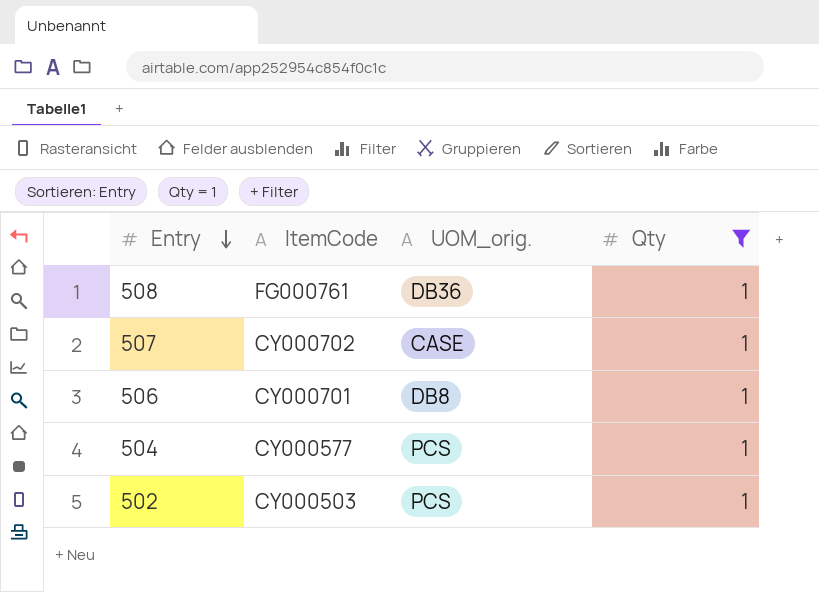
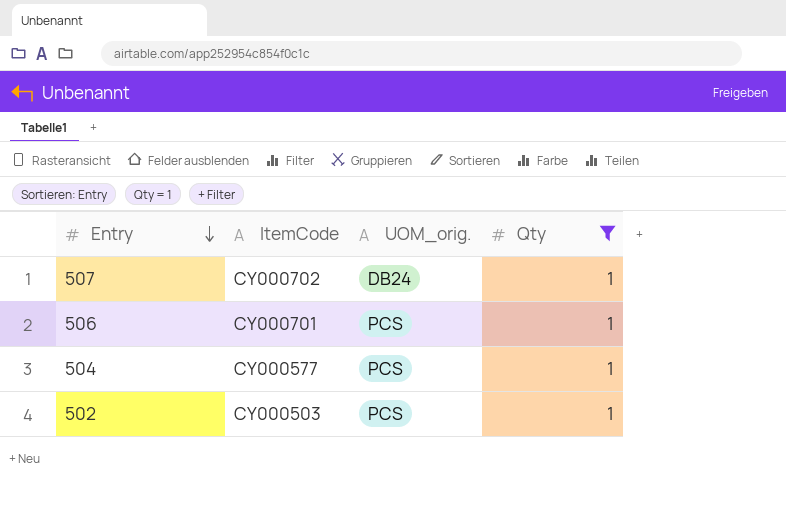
row 508: FG000761 | DB36 | 1 -> none
507 | UOM_orig.: CASE -> DB24
506 | UOM_orig.: DB8 -> PCS

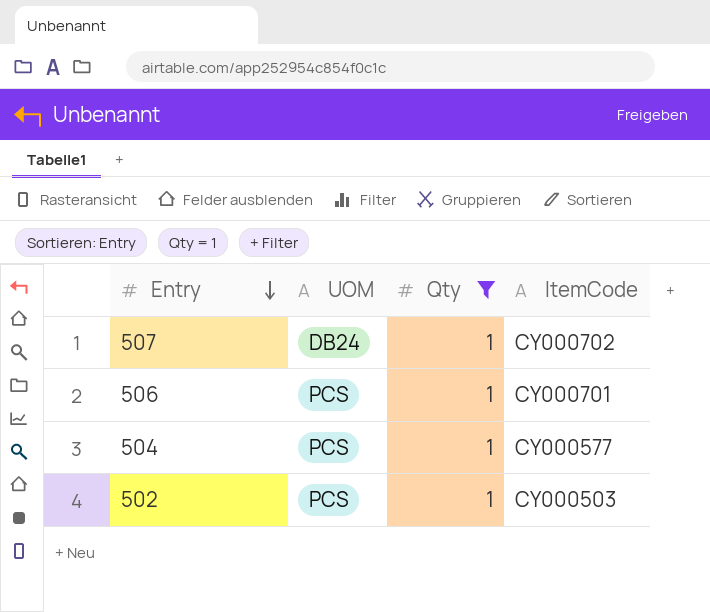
column name: UOM_orig. -> UOM
column ItemCode | position: 2 -> 4

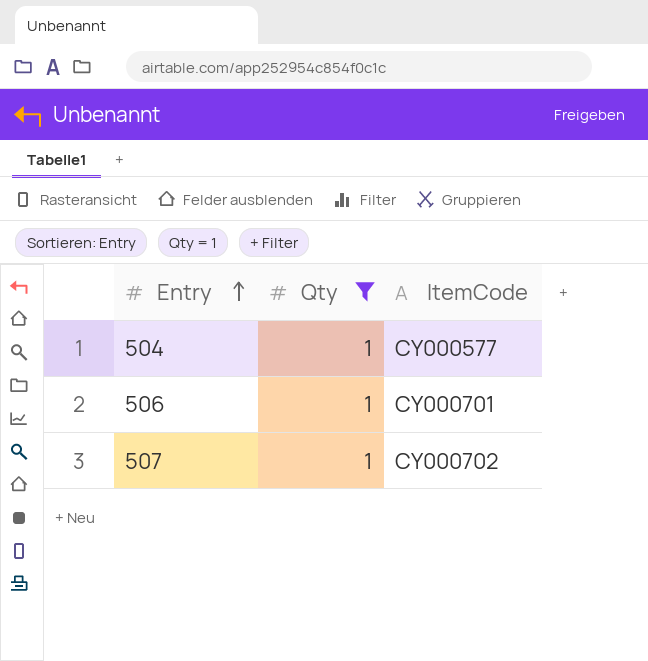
row order: Entry descending -> Entry ascending
column UOM | position: 2 -> none
row 502: PCS | 1 | CY000503 -> none

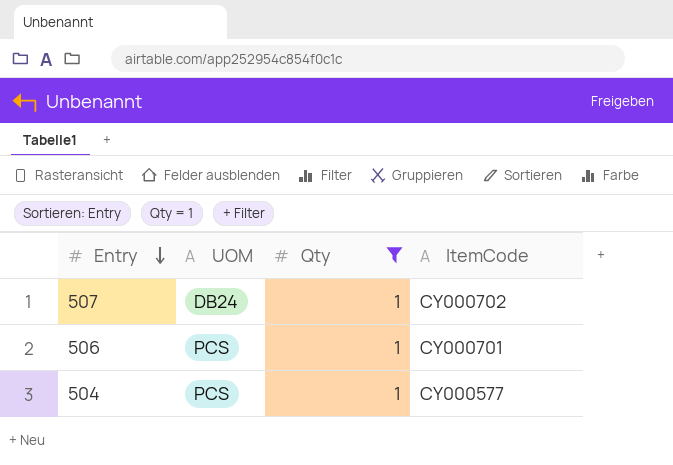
row order: Entry ascending -> Entry descending
column UOM | position: none -> 2

